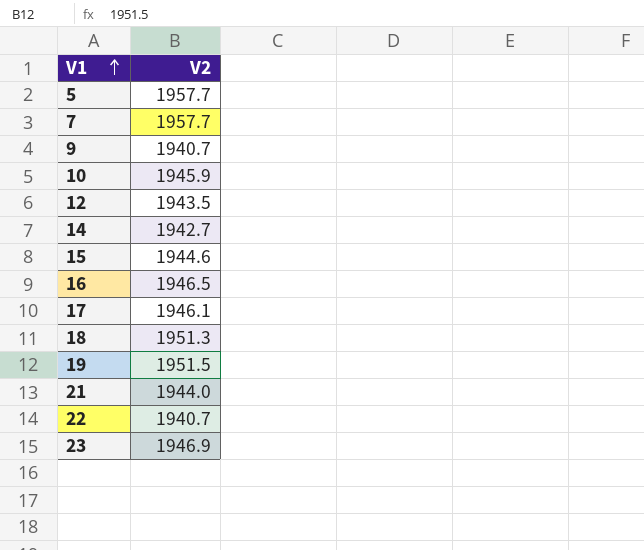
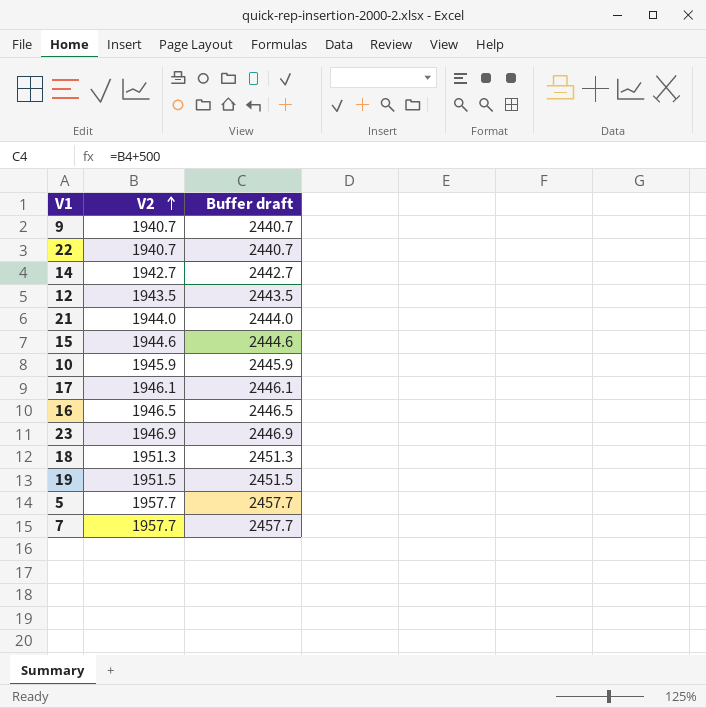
row order: V1 ascending -> V2 ascending
column Buffer draft | formula: none -> [V2] + 500

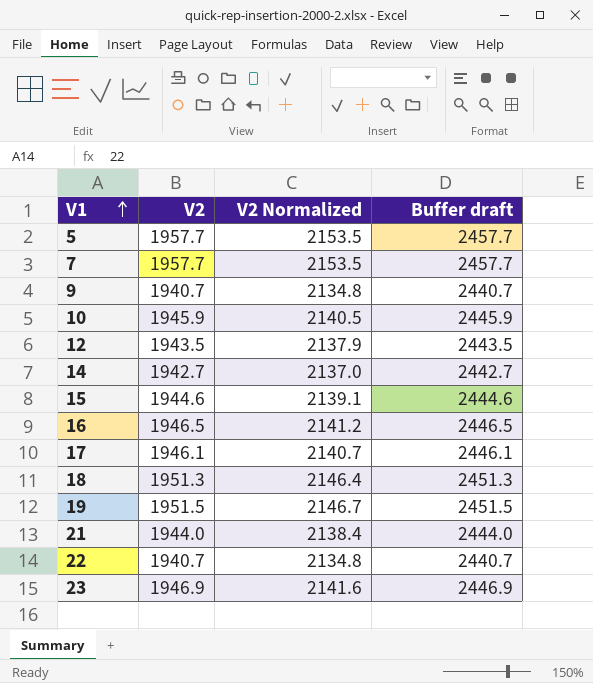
row order: V2 ascending -> V1 ascending
column V2 Normalized | formula: none -> [V2] * 1.1

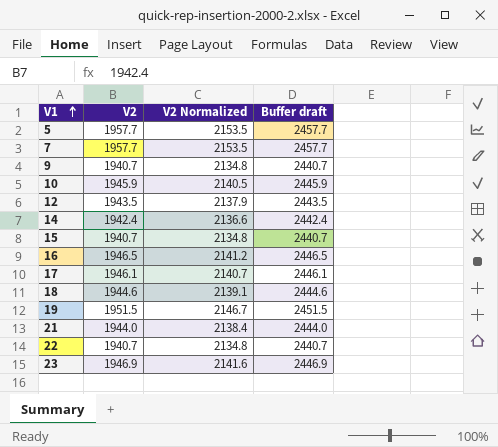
14 | V2: 1942.7 -> 1942.4
14 | V2 Normalized: 2137.0 -> 2136.6
14 | Buffer draft: 2442.7 -> 2442.4
15 | V2: 1944.6 -> 1940.7
15 | V2 Normalized: 2139.1 -> 2134.8
15 | Buffer draft: 2444.6 -> 2440.7
18 | V2: 1951.3 -> 1944.6
18 | V2 Normalized: 2146.4 -> 2139.1
18 | Buffer draft: 2451.3 -> 2444.6

